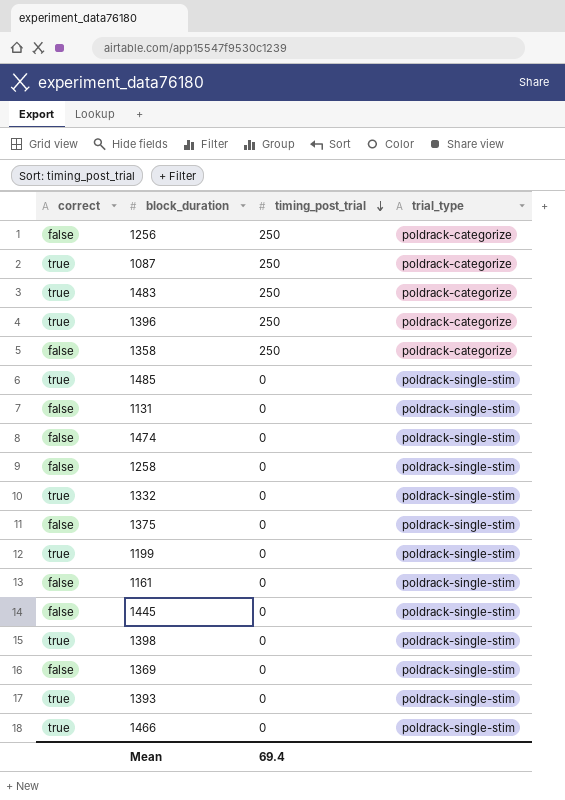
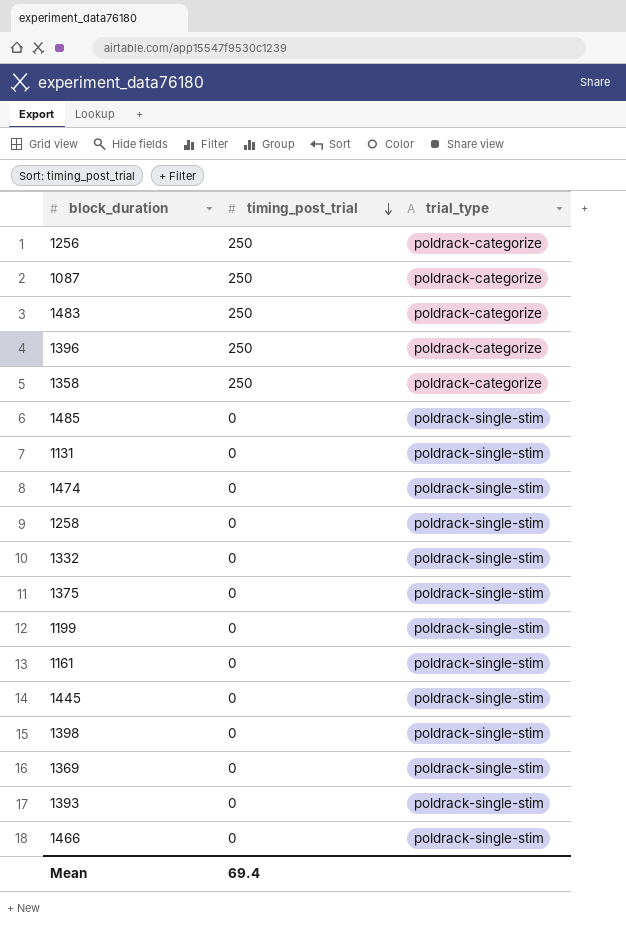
column correct | position: 1 -> none

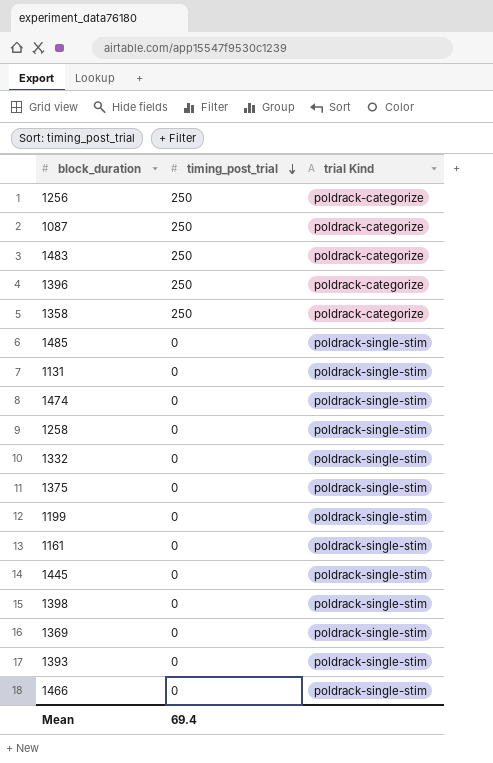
column name: trial_type -> trial Kind

